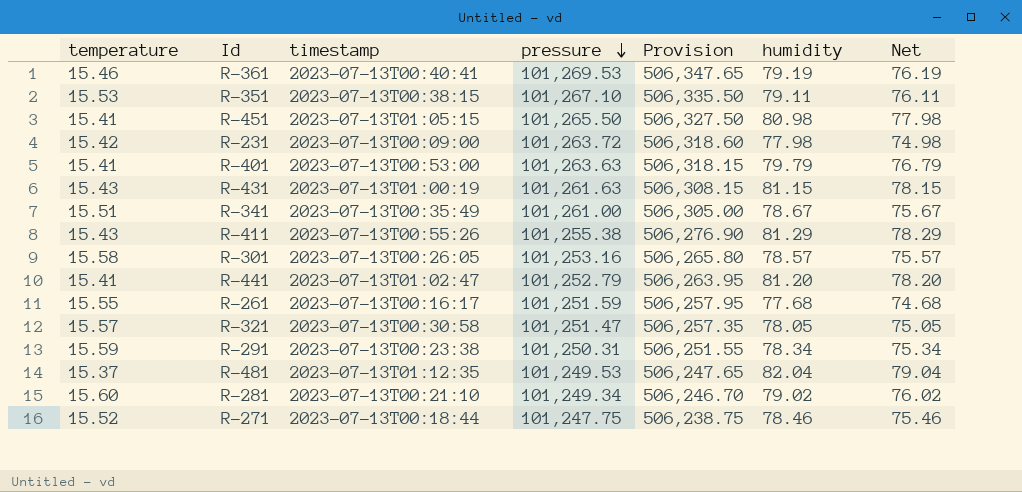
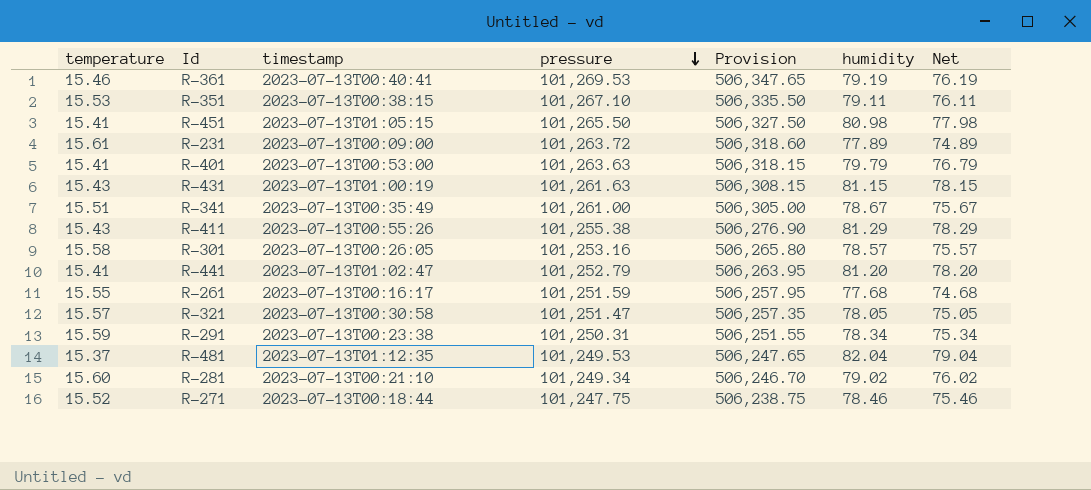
R-231 | temperature: 15.42 -> 15.61
R-231 | humidity: 77.98 -> 77.89
R-231 | Net: 74.98 -> 74.89

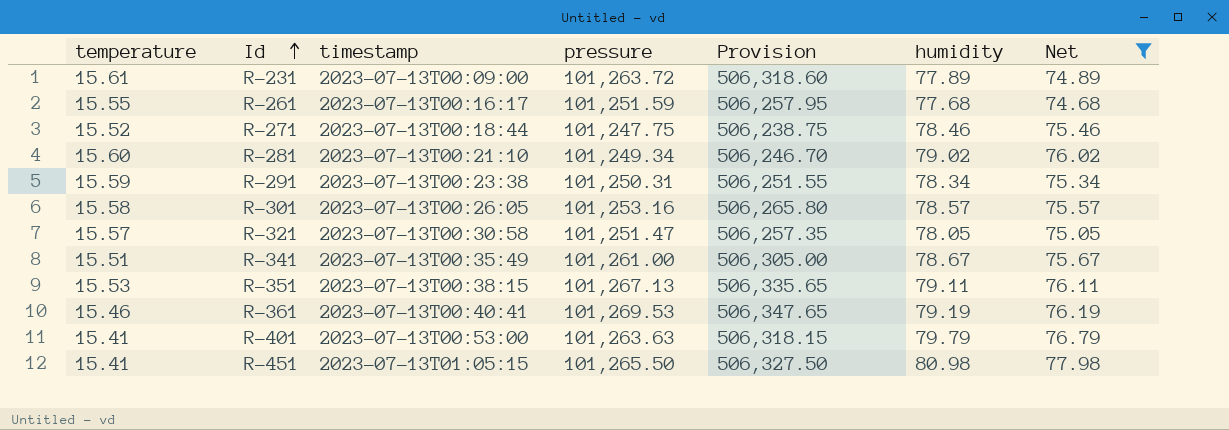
filter: none -> Net <= 77.98
row order: pressure descending -> Id ascending
R-351 | pressure: 101,267.10 -> 101,267.13
R-351 | Provision: 506,335.50 -> 506,335.65

